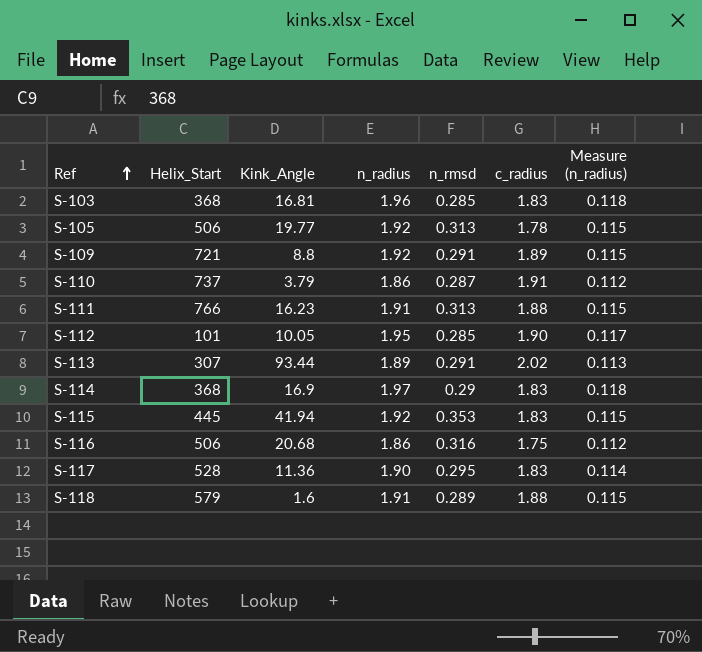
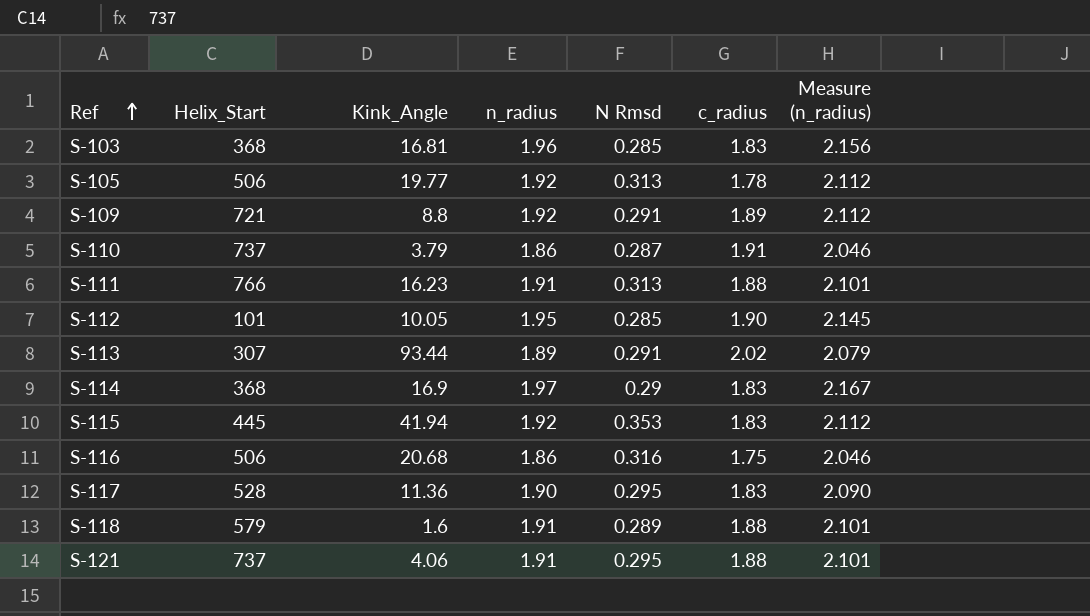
column name: n_rmsd -> N Rmsd
column Measure (n_radius) | formula: [n_radius] * 0.06 -> [n_radius] * 1.1
row S-121: none -> 737 | 4.06 | 1.91 | 0.295 | 1.88 | 2.101

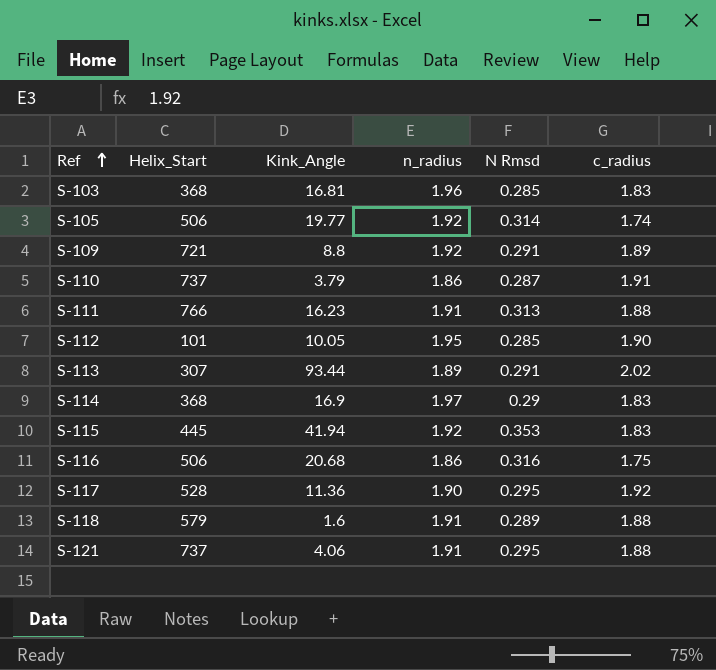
column Measure (n_radius) | formula: [n_radius] * 1.1 -> none
S-105 | N Rmsd: 0.313 -> 0.314
S-105 | c_radius: 1.78 -> 1.74
S-117 | c_radius: 1.83 -> 1.92

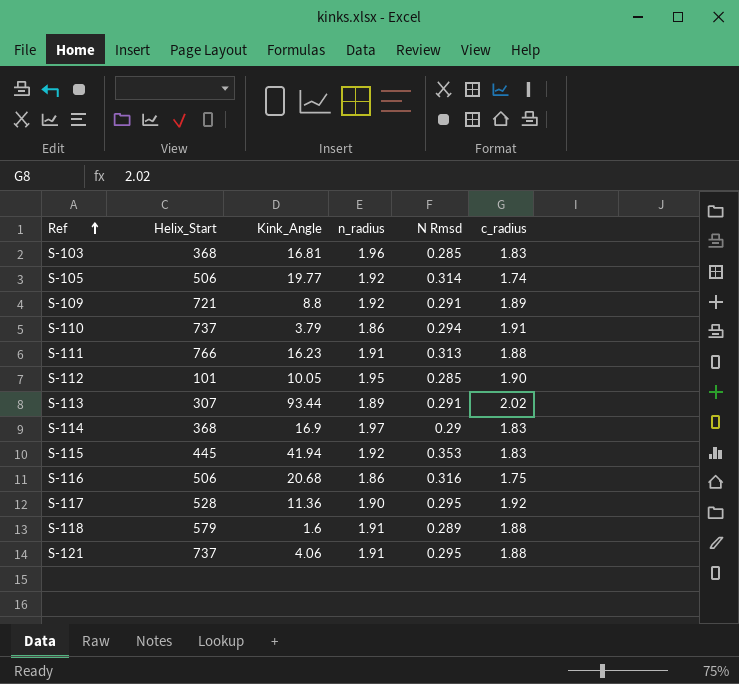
S-110 | N Rmsd: 0.287 -> 0.294

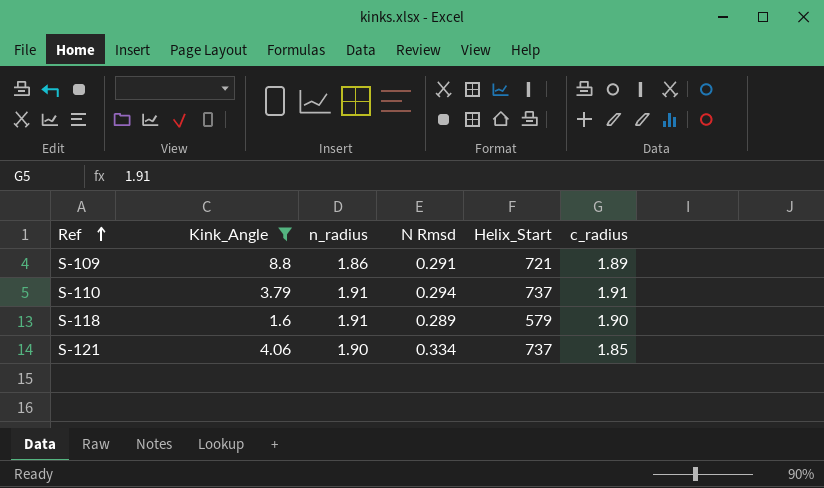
filter: none -> Kink_Angle <= 8.8
column Helix_Start | position: 2 -> 5
S-109 | n_radius: 1.92 -> 1.86
S-110 | n_radius: 1.86 -> 1.91
S-118 | c_radius: 1.88 -> 1.90
S-121 | n_radius: 1.91 -> 1.90
S-121 | N Rmsd: 0.295 -> 0.334
S-121 | c_radius: 1.88 -> 1.85

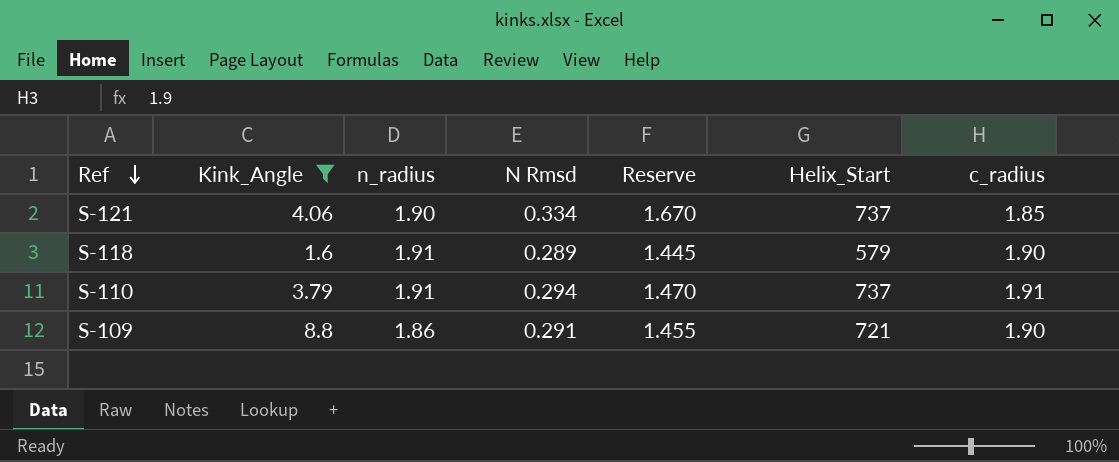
row order: Ref ascending -> Ref descending
column Reserve | formula: none -> [N Rmsd] * 5
S-109 | c_radius: 1.89 -> 1.90

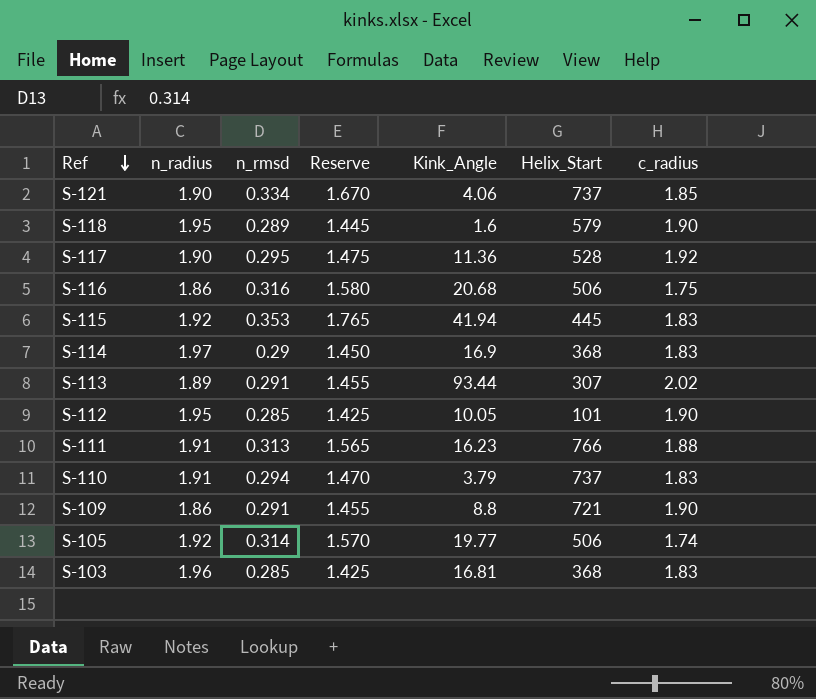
filter: Kink_Angle <= 8.8 -> none
column name: N Rmsd -> n_rmsd
column Kink_Angle | position: 2 -> 5
S-118 | n_radius: 1.91 -> 1.95
S-110 | c_radius: 1.91 -> 1.83

